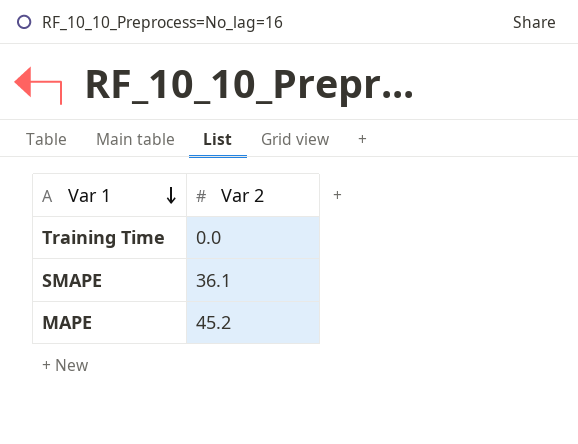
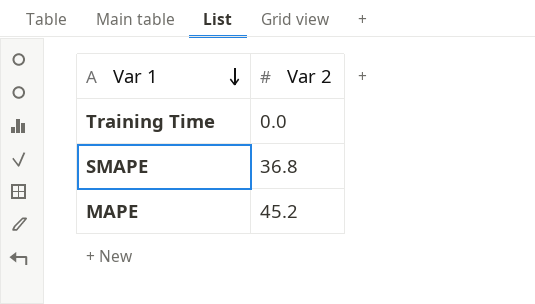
SMAPE | Var 2: 36.1 -> 36.8

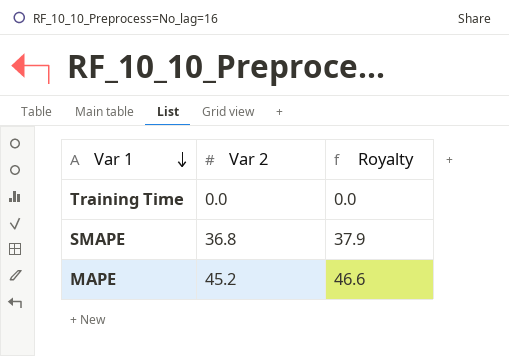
column Royalty | formula: none -> [Var 2] * 1.03

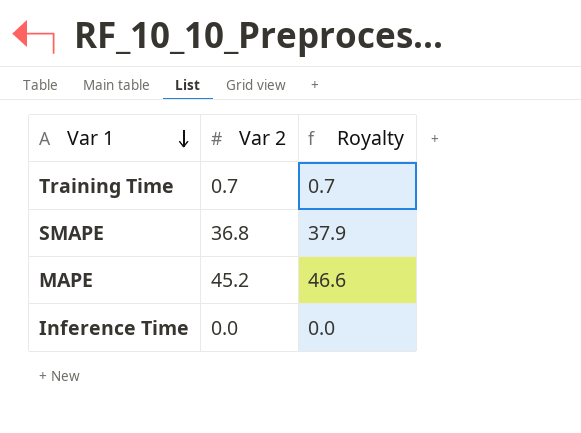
Training Time | Var 2: 0.0 -> 0.7
Training Time | Royalty: 0.0 -> 0.7
row Inference Time: none -> 0.0 | 0.0

